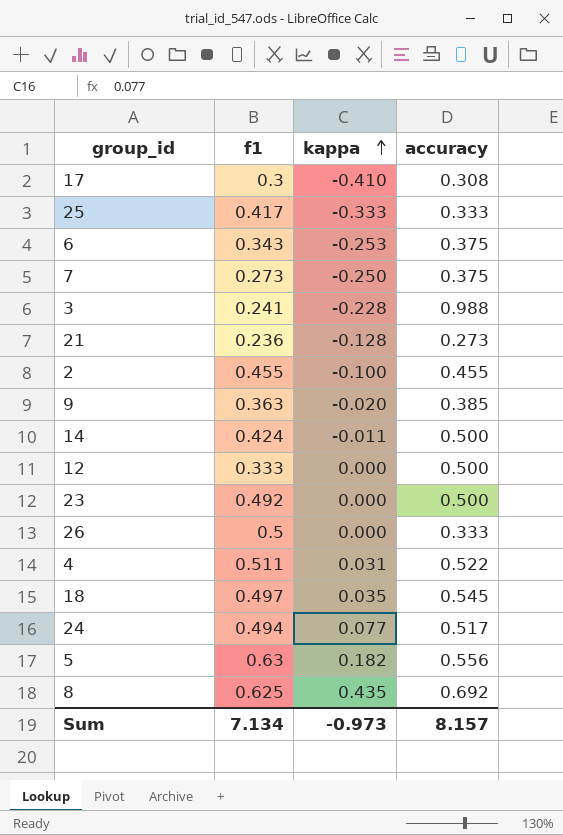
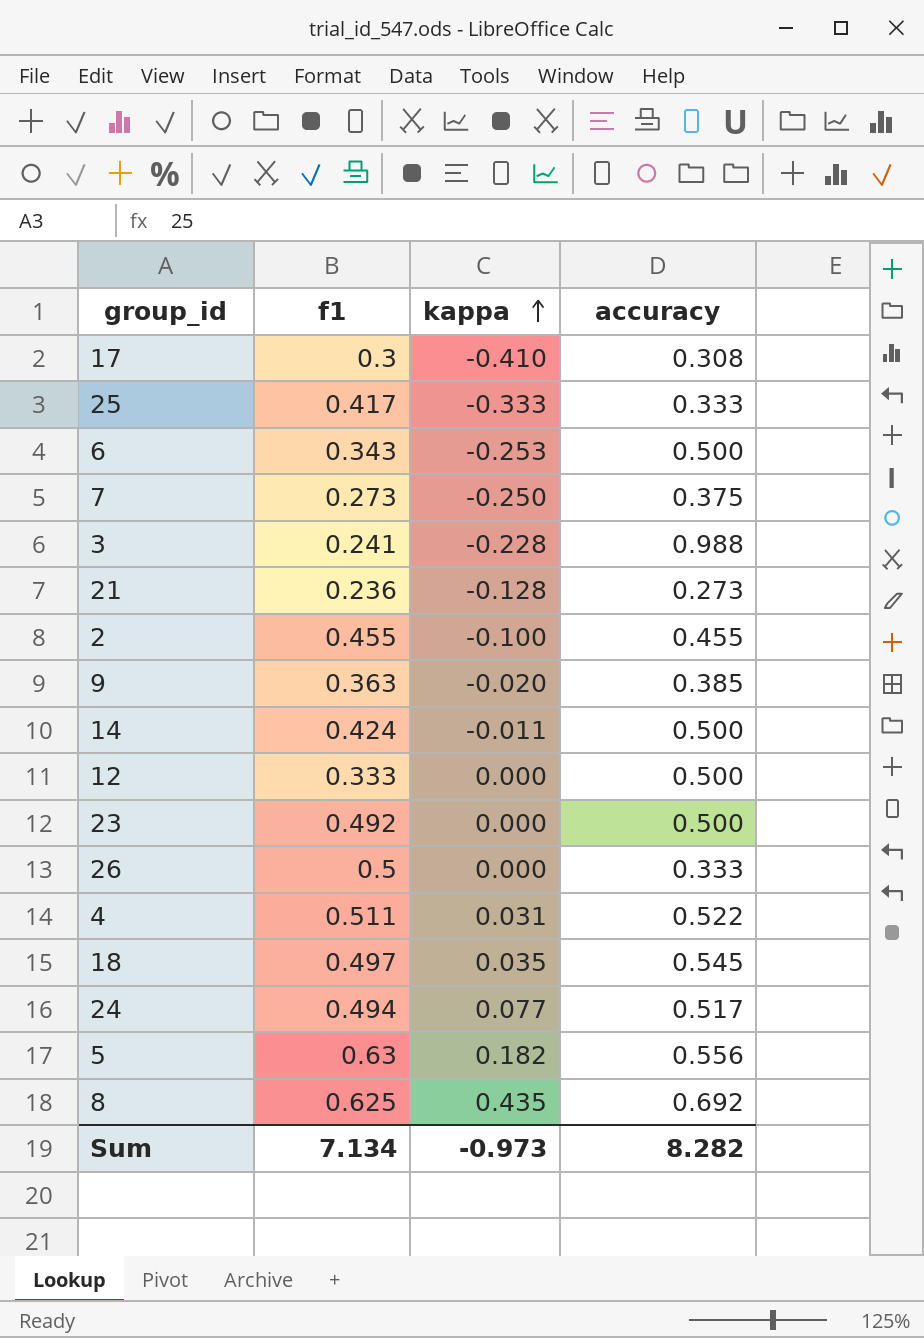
6 | accuracy: 0.375 -> 0.500
Sum | accuracy: 8.157 -> 8.282

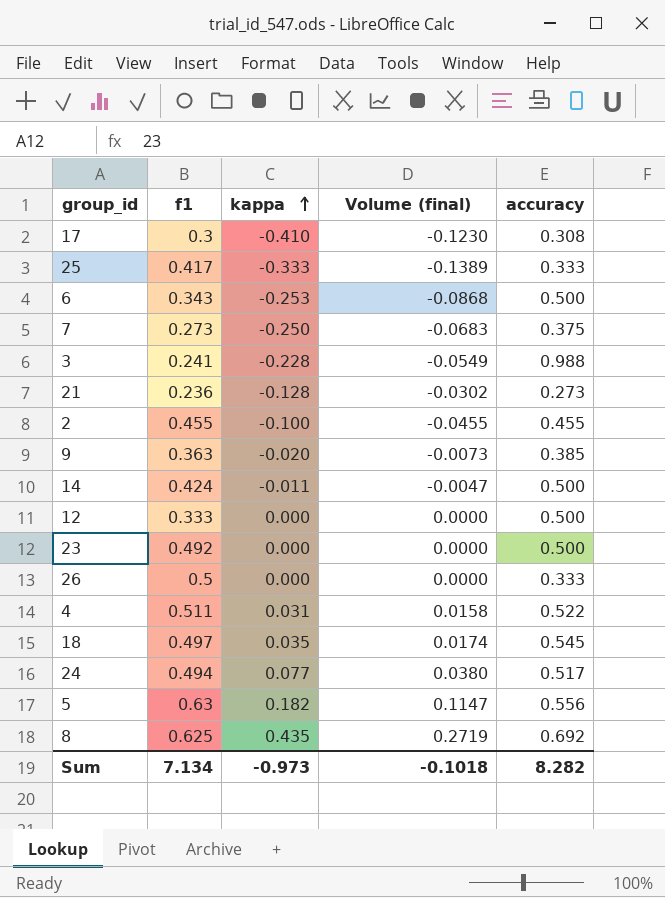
column Volume (final) | formula: none -> [f1] * [kappa]

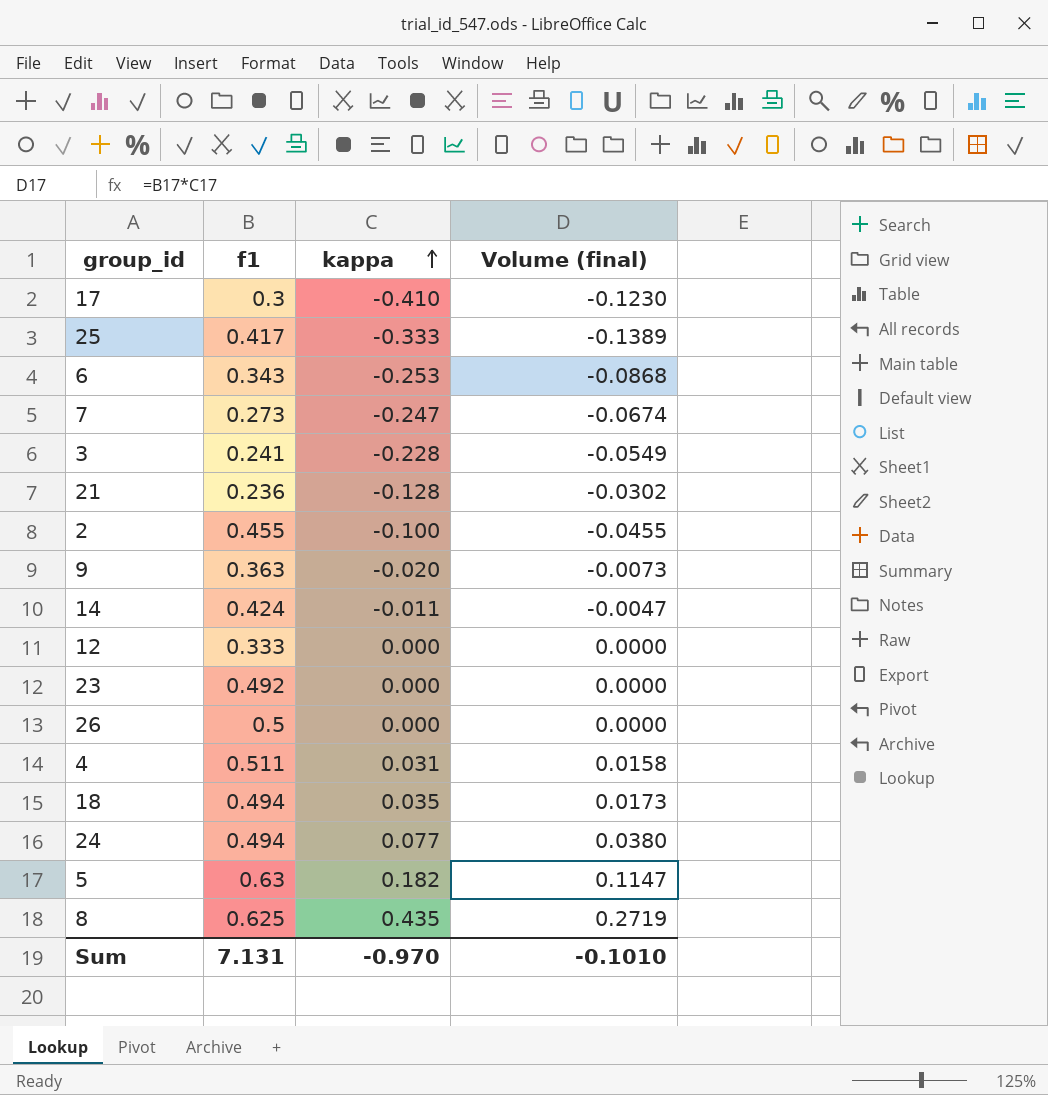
column accuracy | position: 5 -> none
7 | kappa: -0.250 -> -0.247
7 | Volume (final): -0.0683 -> -0.0674
18 | f1: 0.497 -> 0.494
18 | Volume (final): 0.0174 -> 0.0173
Sum | f1: 7.134 -> 7.131
Sum | kappa: -0.973 -> -0.970
Sum | Volume (final): -0.1018 -> -0.1010

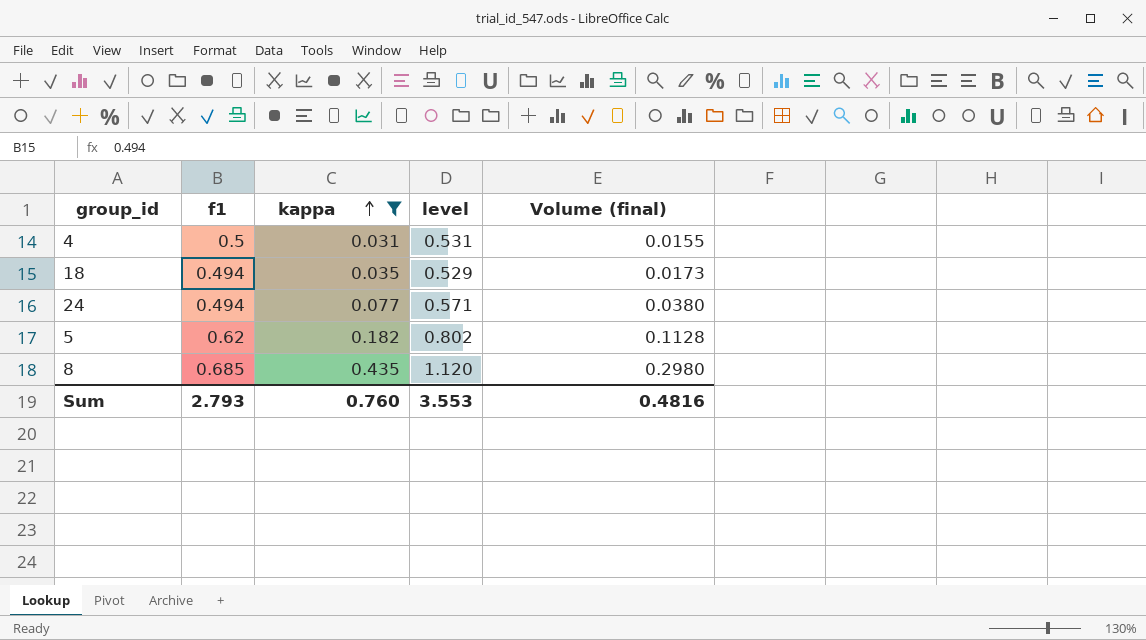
filter: none -> kappa >= 0.031
column level | formula: none -> [f1] + [kappa]
4 | f1: 0.511 -> 0.5
4 | Volume (final): 0.0158 -> 0.0155
5 | f1: 0.63 -> 0.62
5 | Volume (final): 0.1147 -> 0.1128
8 | f1: 0.625 -> 0.685
8 | Volume (final): 0.2719 -> 0.2980
Sum | f1: 7.131 -> 2.793
Sum | kappa: -0.970 -> 0.760
Sum | Volume (final): -0.1010 -> 0.4816

